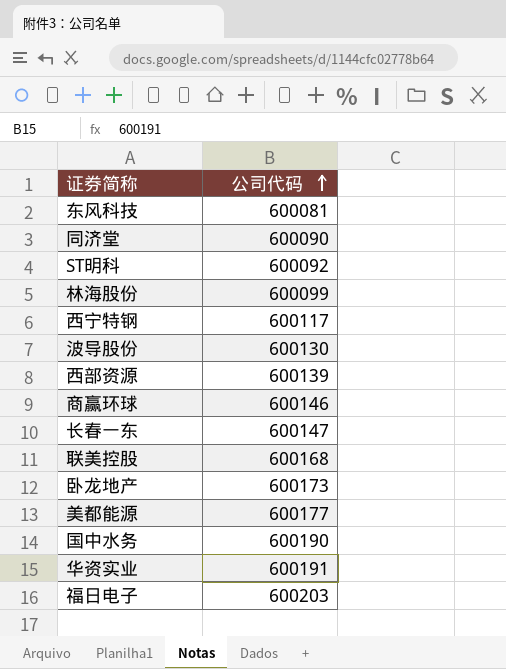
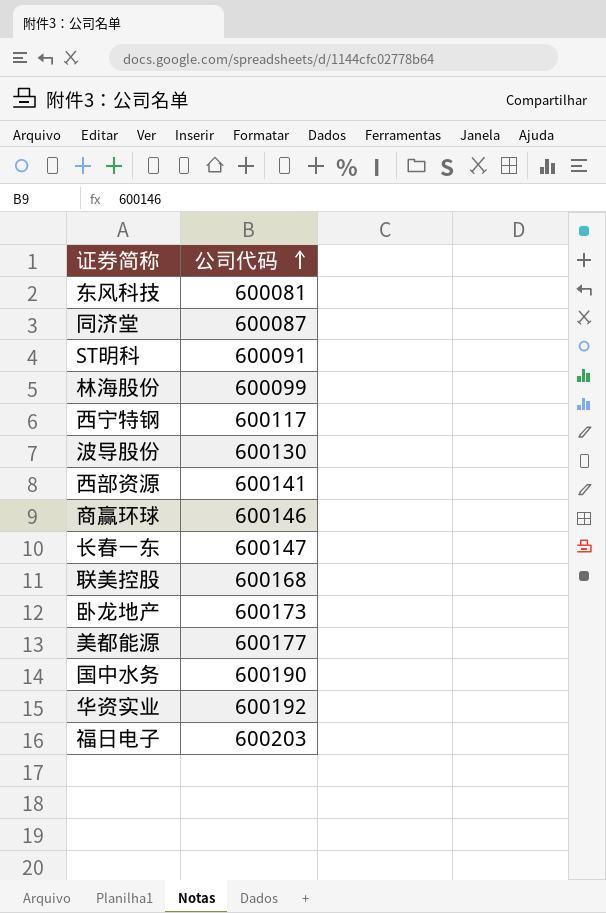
同济堂 | 公司代码: 600090 -> 600087
ST明科 | 公司代码: 600092 -> 600091
西部资源 | 公司代码: 600139 -> 600141
华资实业 | 公司代码: 600191 -> 600192

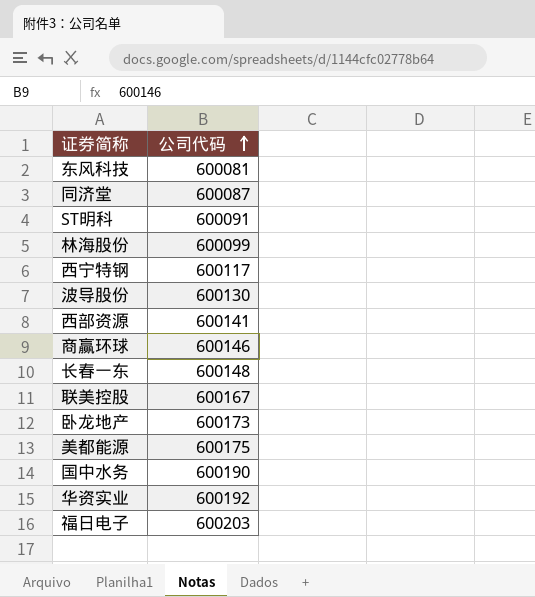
长春一东 | 公司代码: 600147 -> 600148
联美控股 | 公司代码: 600168 -> 600167
美都能源 | 公司代码: 600177 -> 600175

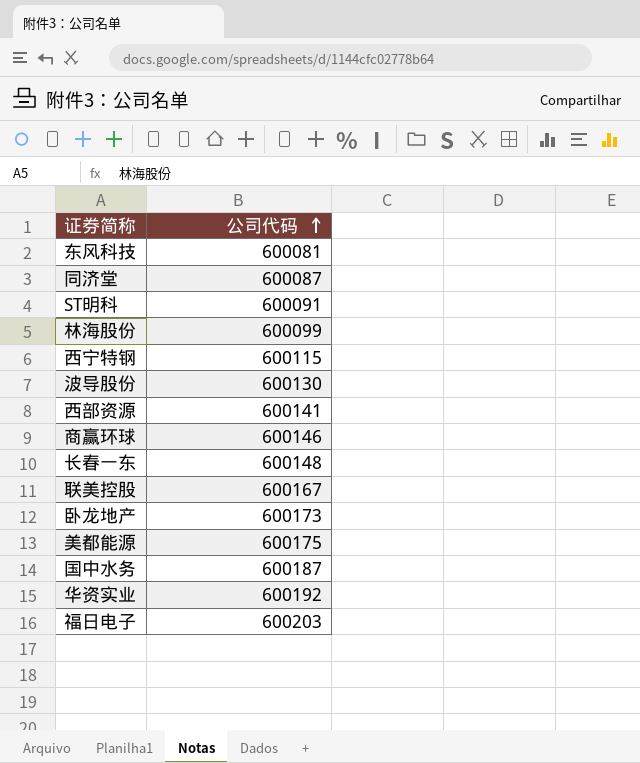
西宁特钢 | 公司代码: 600117 -> 600115
国中水务 | 公司代码: 600190 -> 600187

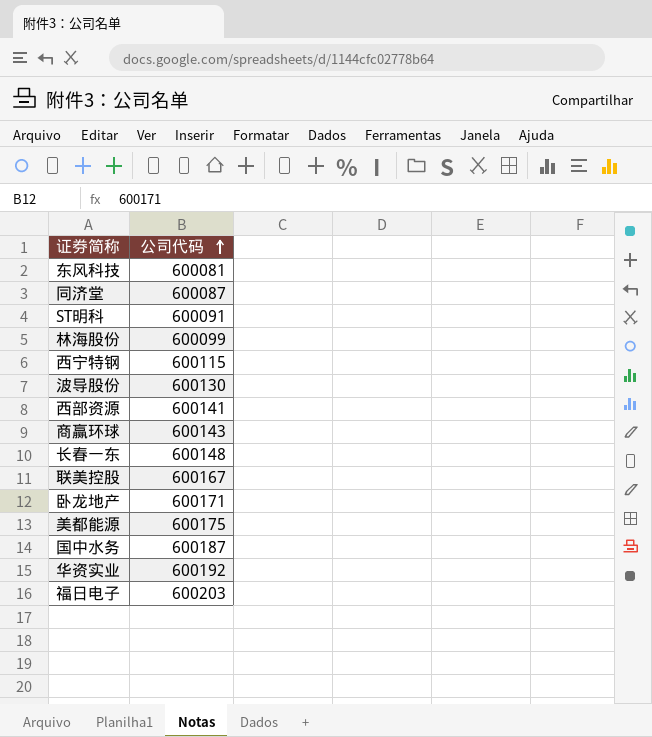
商赢环球 | 公司代码: 600146 -> 600143
卧龙地产 | 公司代码: 600173 -> 600171

